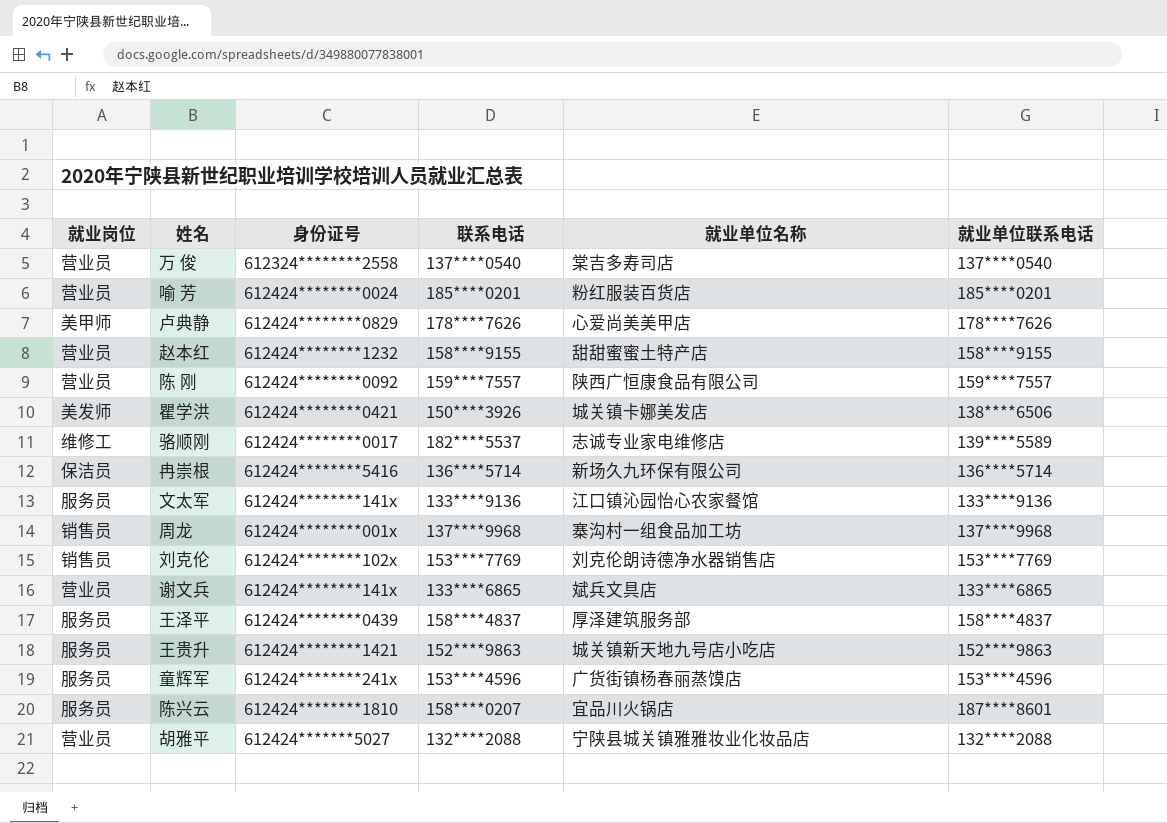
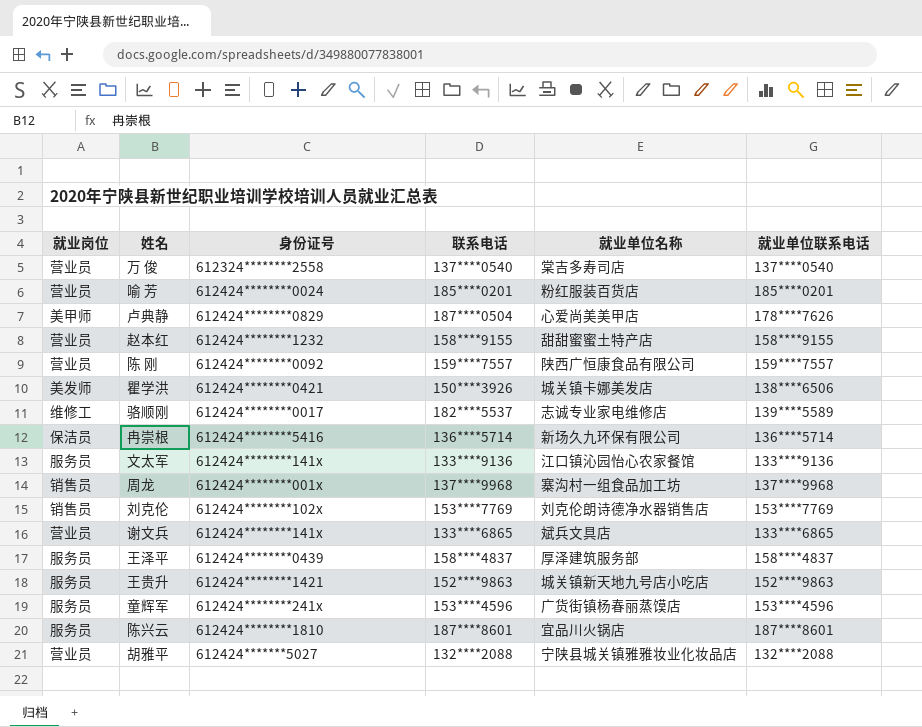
卢典静 | 联系电话: 178****7626 -> 187****0504
陈兴云 | 联系电话: 158****0207 -> 187****8601

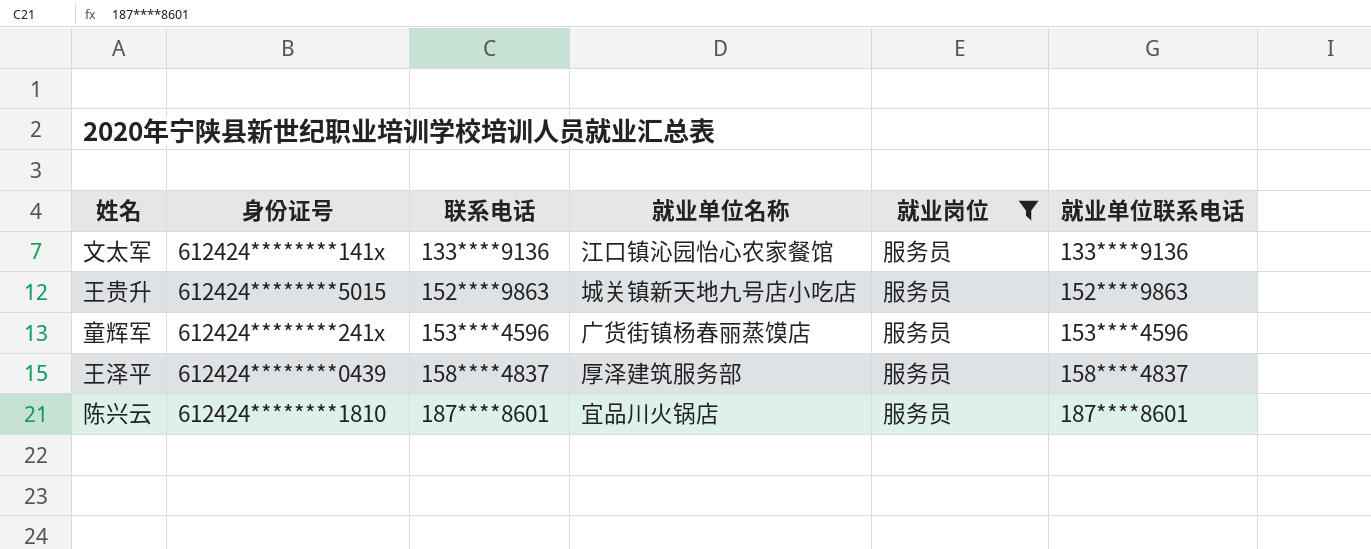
filter: none -> 就业岗位 = 服务员
row order: none -> 联系电话 ascending
column 就业岗位 | position: 1 -> 5
王贵升 | 身份证号: 612424********1421 -> 612424********5015

